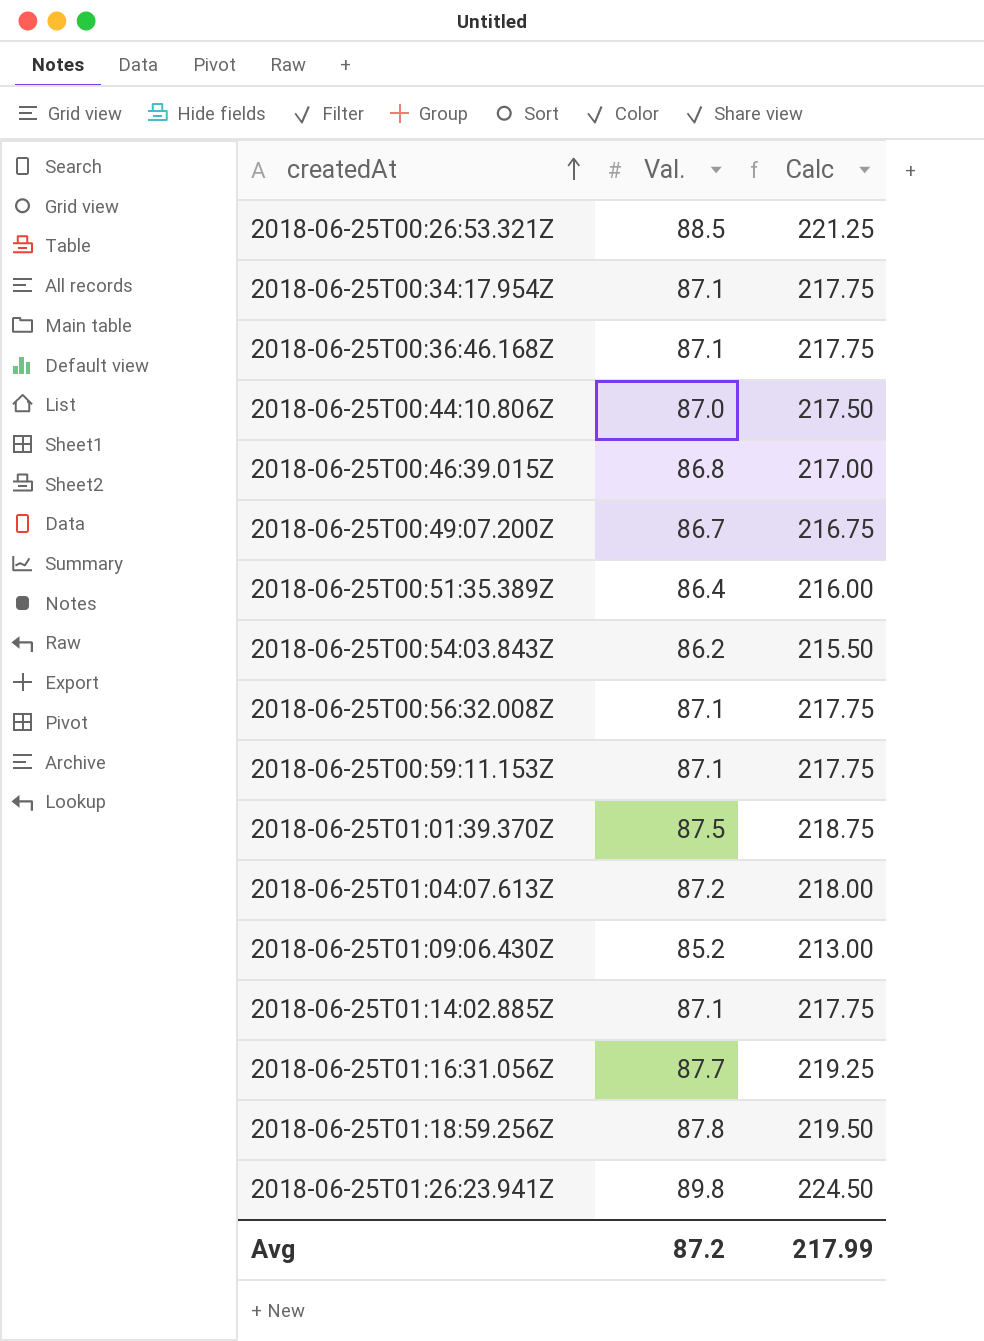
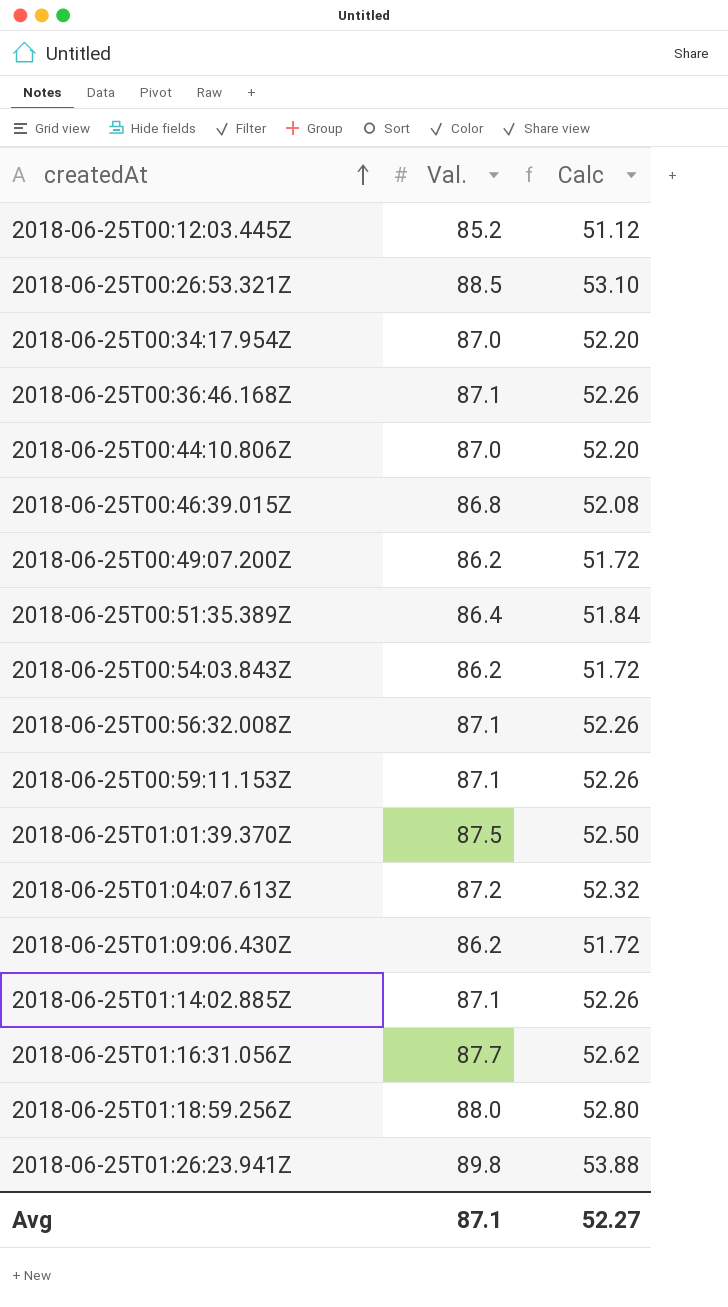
column Calc | formula: [Val.] * 2.5 -> [Val.] * 0.6
row 2018-06-25T00:12:03.445Z: none -> 85.2 | 51.12
2018-06-25T00:34:17.954Z | Val.: 87.1 -> 87.0
2018-06-25T00:49:07.200Z | Val.: 86.7 -> 86.2
2018-06-25T01:09:06.430Z | Val.: 85.2 -> 86.2
2018-06-25T01:18:59.256Z | Val.: 87.8 -> 88.0
Avg | Val.: 87.2 -> 87.1
Avg | Calc: 217.99 -> 52.27

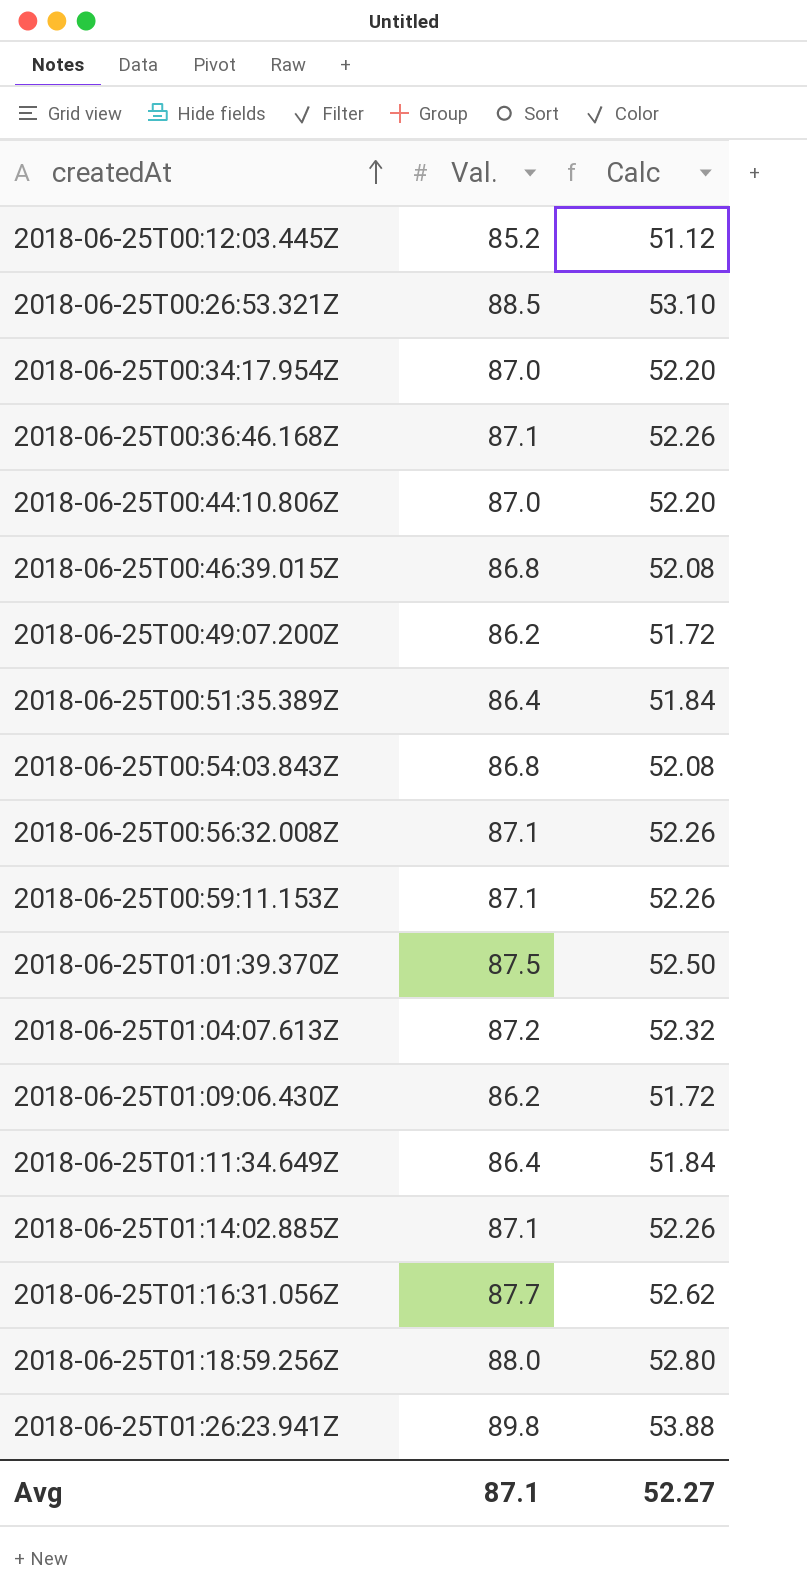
2018-06-25T00:54:03.843Z | Val.: 86.2 -> 86.8
2018-06-25T00:54:03.843Z | Calc: 51.72 -> 52.08
row 2018-06-25T01:11:34.649Z: none -> 86.4 | 51.84

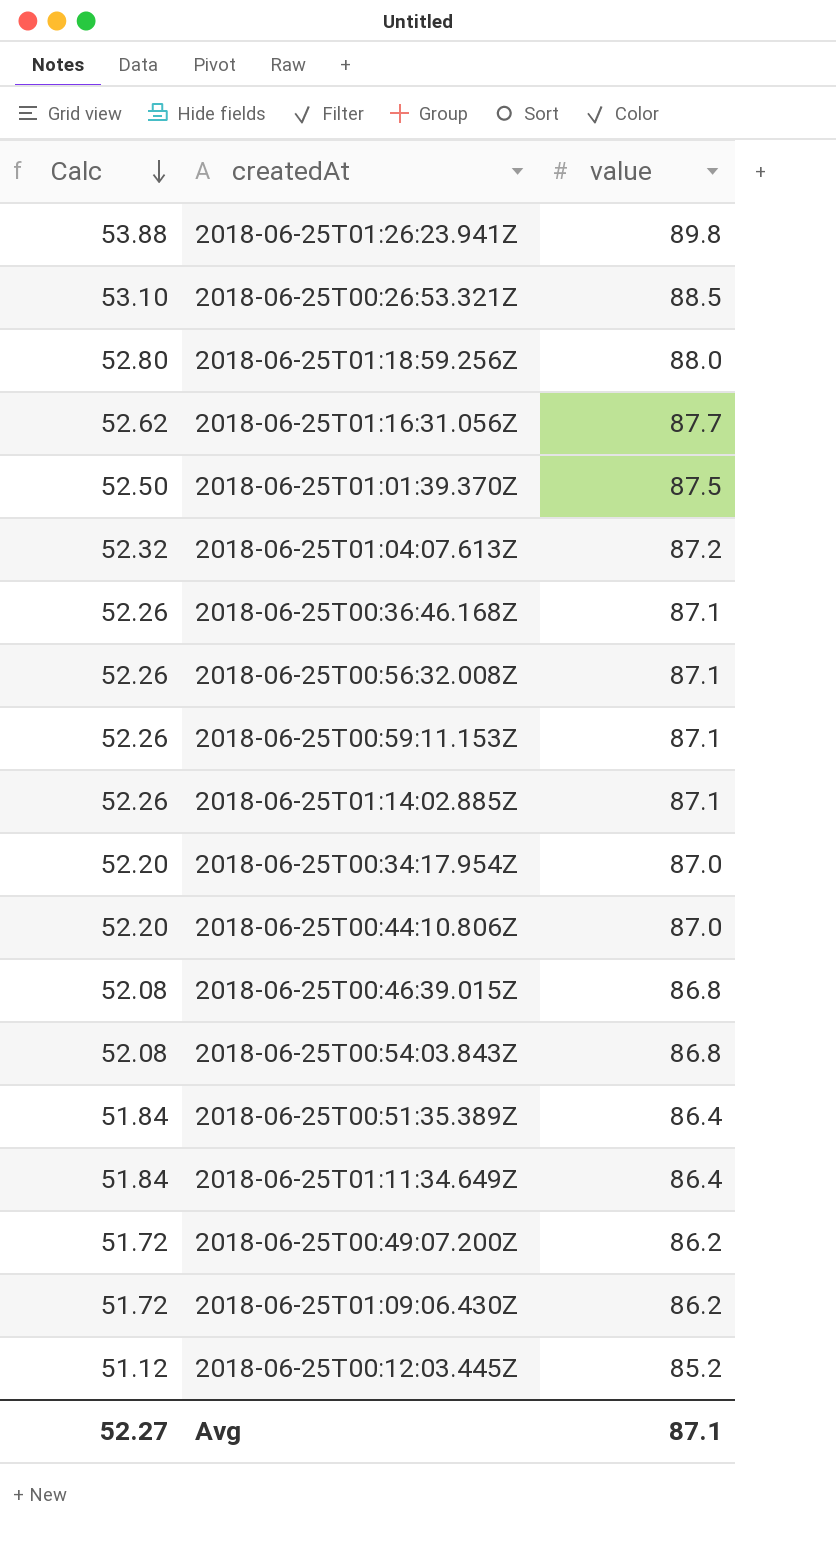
row order: createdAt ascending -> Calc descending
column Calc | position: 3 -> 1
column name: Val. -> value

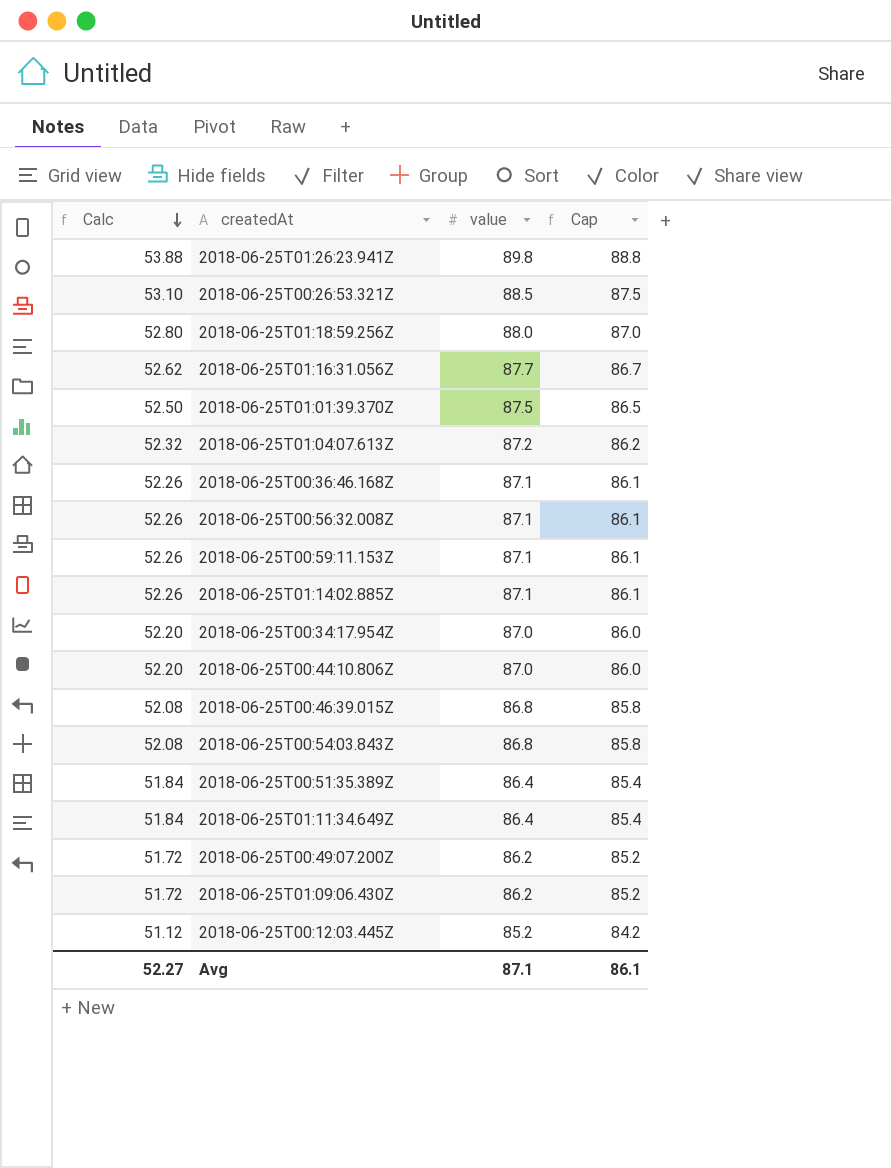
column Cap | formula: none -> [value] - 1

